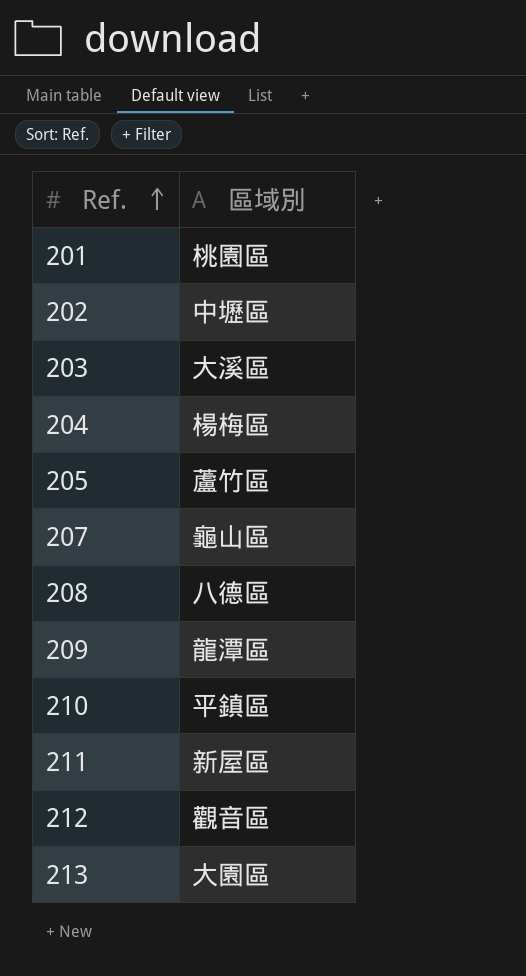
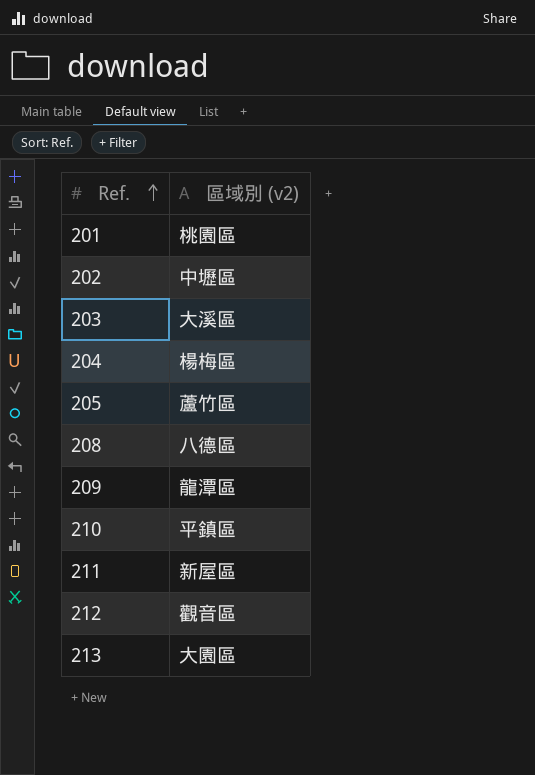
column name: 區域別 -> 區域別 (v2)
row 207: 龜山區 -> none

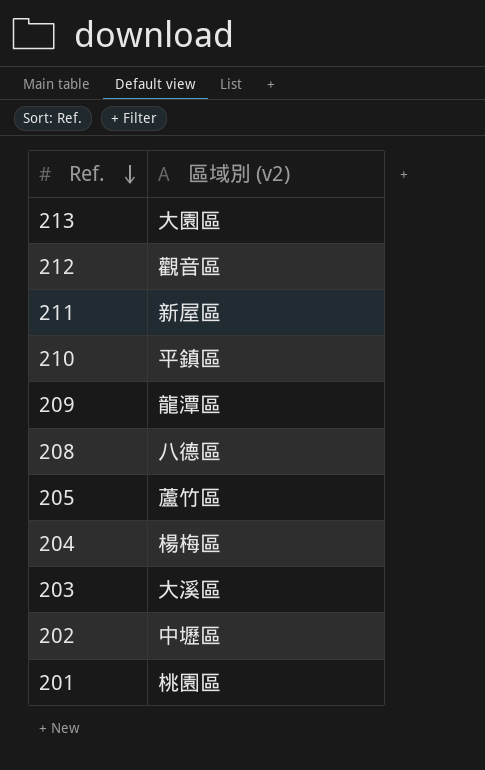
row order: Ref. ascending -> Ref. descending

